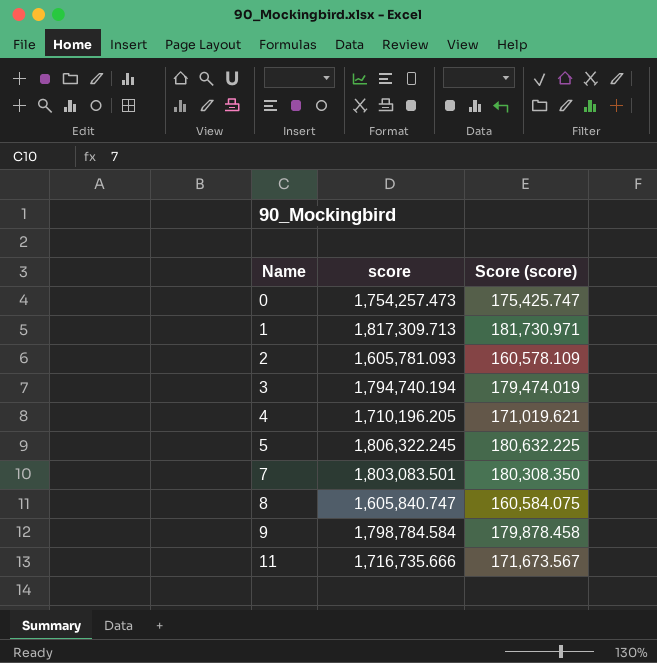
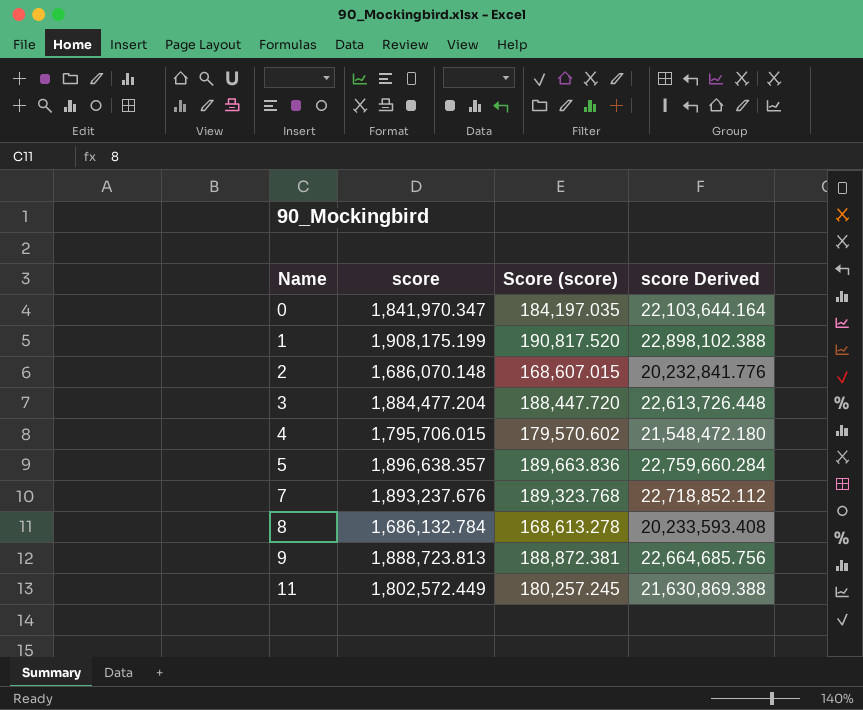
column score Derived | formula: none -> [score] * 12
0 | score: 1,754,257.473 -> 1,841,970.347
0 | Score (score): 175,425.747 -> 184,197.035
1 | score: 1,817,309.713 -> 1,908,175.199
1 | Score (score): 181,730.971 -> 190,817.520
2 | score: 1,605,781.093 -> 1,686,070.148
2 | Score (score): 160,578.109 -> 168,607.015
3 | score: 1,794,740.194 -> 1,884,477.204
3 | Score (score): 179,474.019 -> 188,447.720
4 | score: 1,710,196.205 -> 1,795,706.015
4 | Score (score): 171,019.621 -> 179,570.602
5 | score: 1,806,322.245 -> 1,896,638.357
5 | Score (score): 180,632.225 -> 189,663.836
7 | score: 1,803,083.501 -> 1,893,237.676
7 | Score (score): 180,308.350 -> 189,323.768
8 | score: 1,605,840.747 -> 1,686,132.784
8 | Score (score): 160,584.075 -> 168,613.278
9 | score: 1,798,784.584 -> 1,888,723.813
9 | Score (score): 179,878.458 -> 188,872.381
11 | score: 1,716,735.666 -> 1,802,572.449
11 | Score (score): 171,673.567 -> 180,257.245

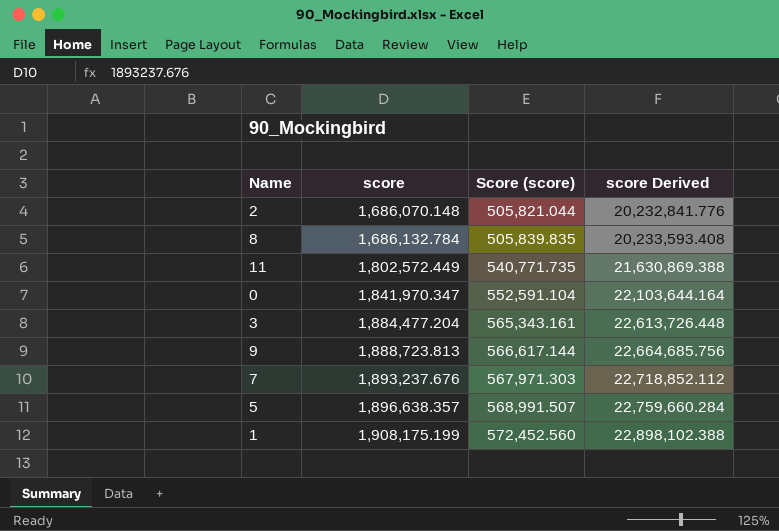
row order: Name ascending -> score ascending
column Score (score) | formula: [score] * 0.1 -> [score] * 0.3
row 4: 1,795,706.015 | 179,570.602 | 21,548,472.180 -> none

